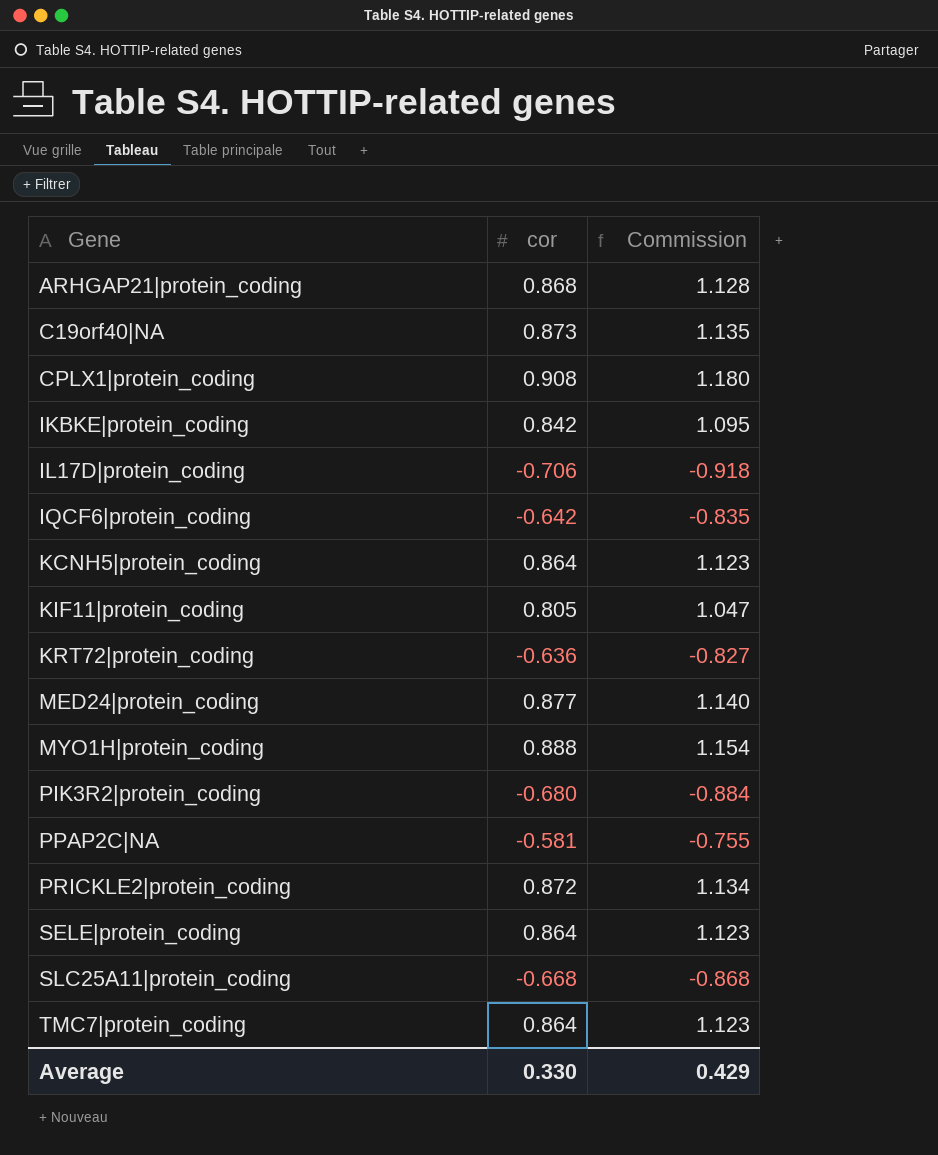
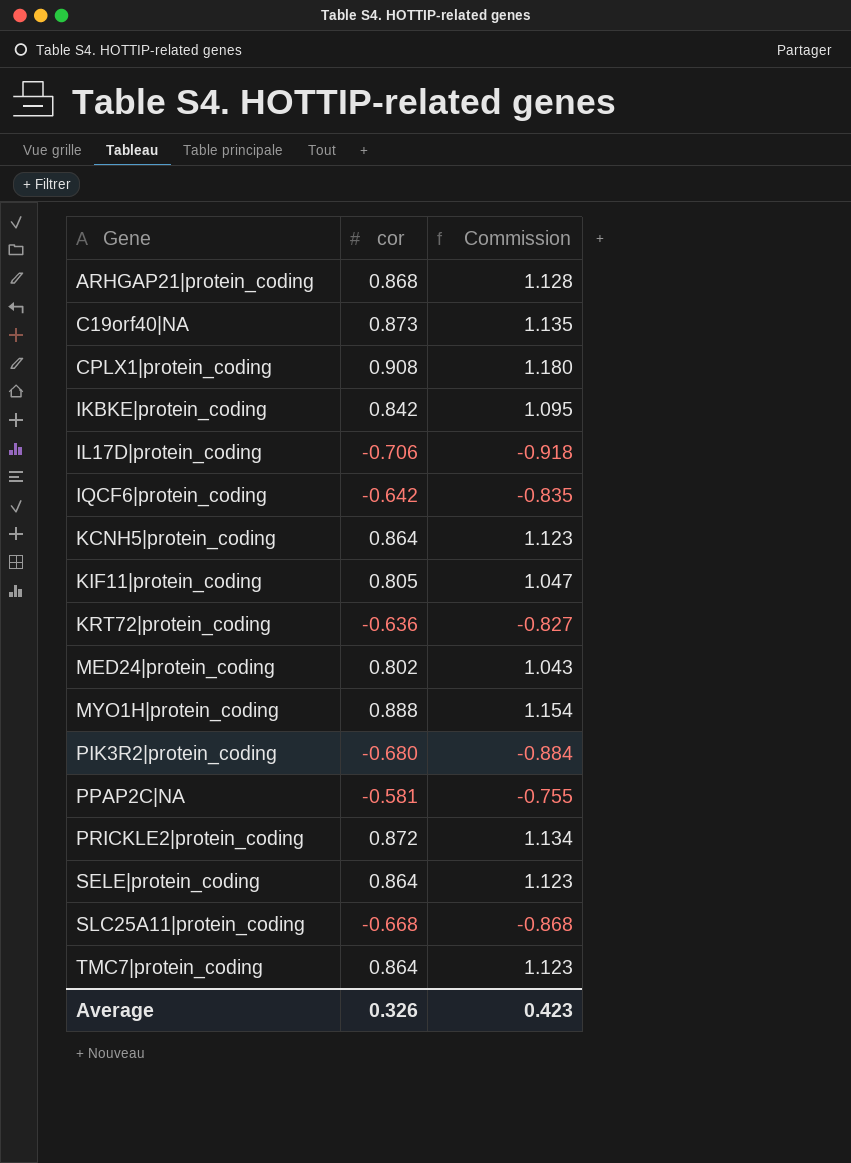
MED24|protein_coding | cor: 0.877 -> 0.802
MED24|protein_coding | Commission: 1.140 -> 1.043
Average | cor: 0.330 -> 0.326
Average | Commission: 0.429 -> 0.423

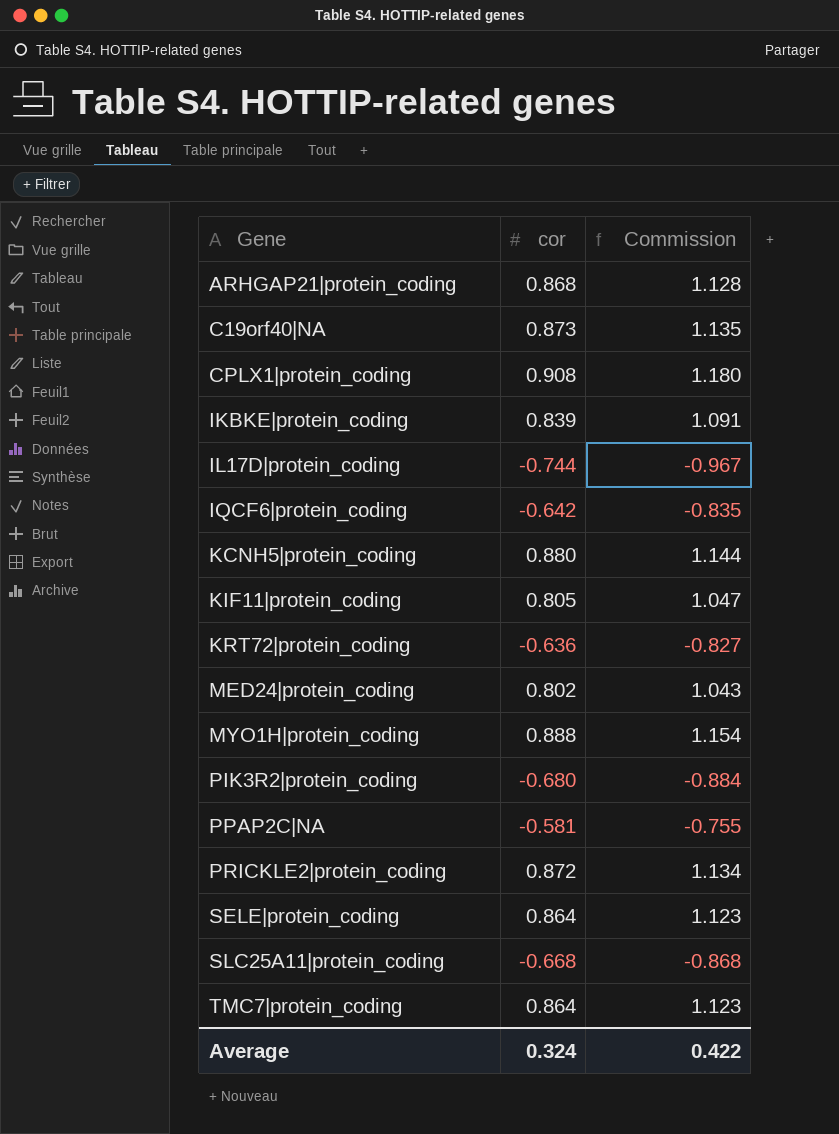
IKBKE|protein_coding | cor: 0.842 -> 0.839
IKBKE|protein_coding | Commission: 1.095 -> 1.091
IL17D|protein_coding | cor: -0.706 -> -0.744
IL17D|protein_coding | Commission: -0.918 -> -0.967
KCNH5|protein_coding | cor: 0.864 -> 0.880
KCNH5|protein_coding | Commission: 1.123 -> 1.144
Average | cor: 0.326 -> 0.324
Average | Commission: 0.423 -> 0.422

